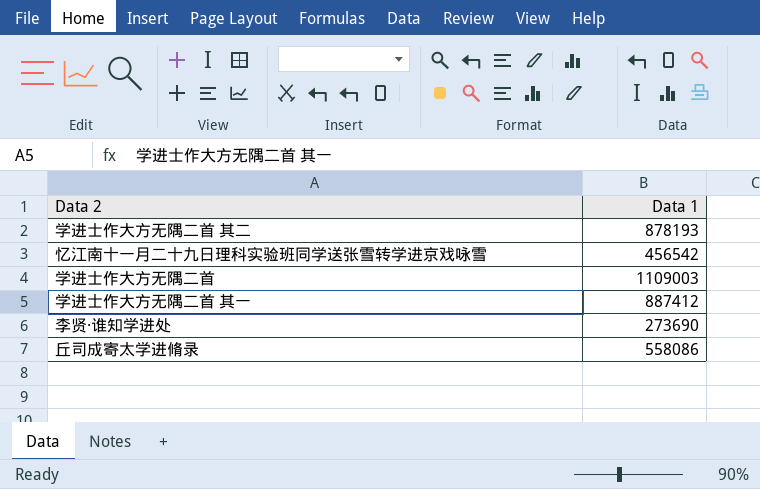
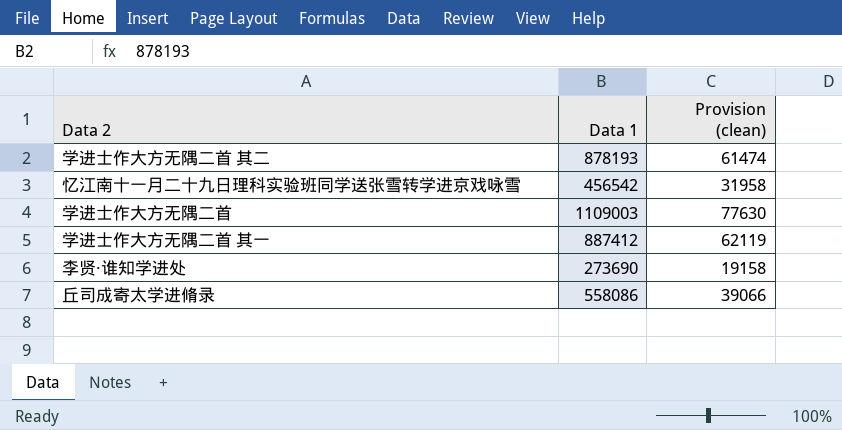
column Provision (clean) | formula: none -> [Data 1] * 0.07

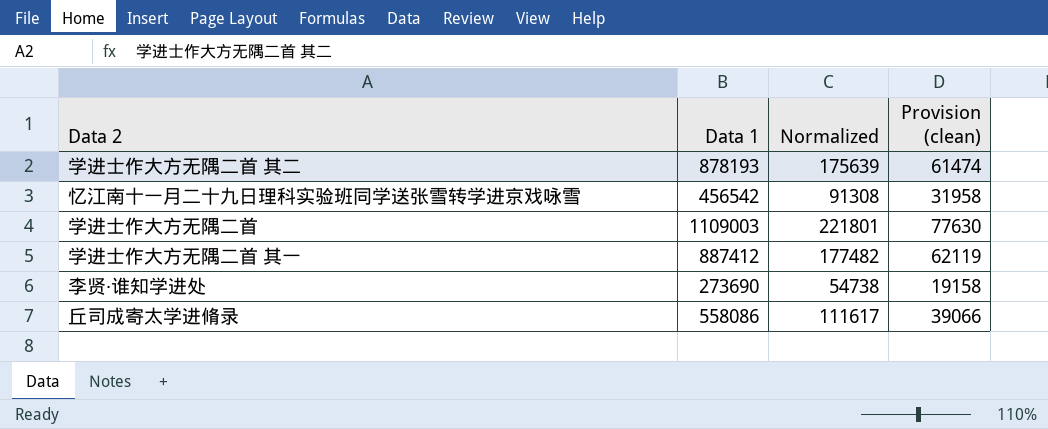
column Normalized | formula: none -> [Data 1] * 0.2

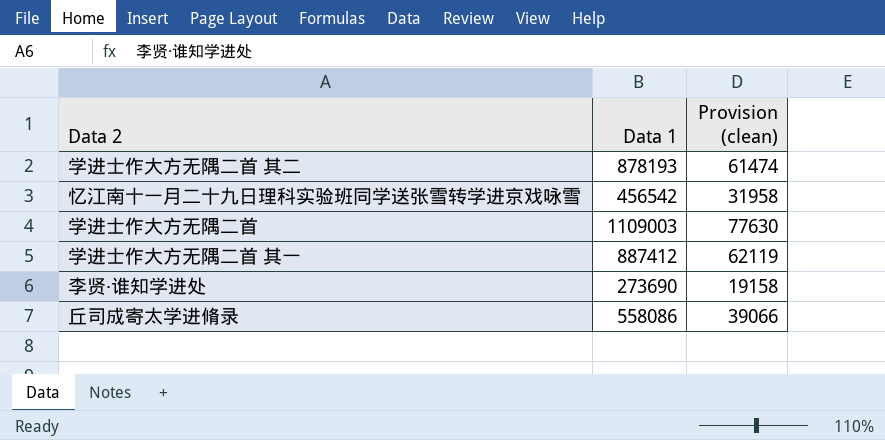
column Normalized | formula: [Data 1] * 0.2 -> none

